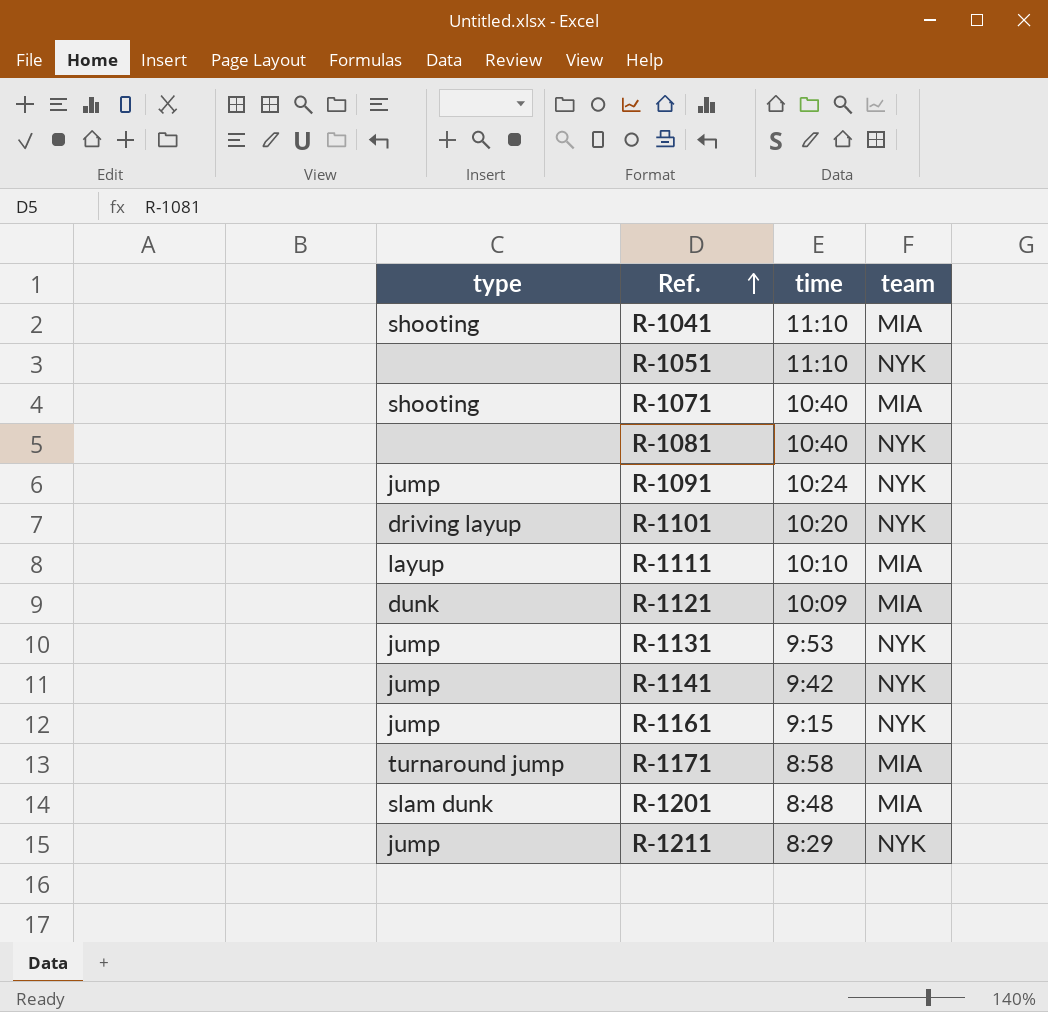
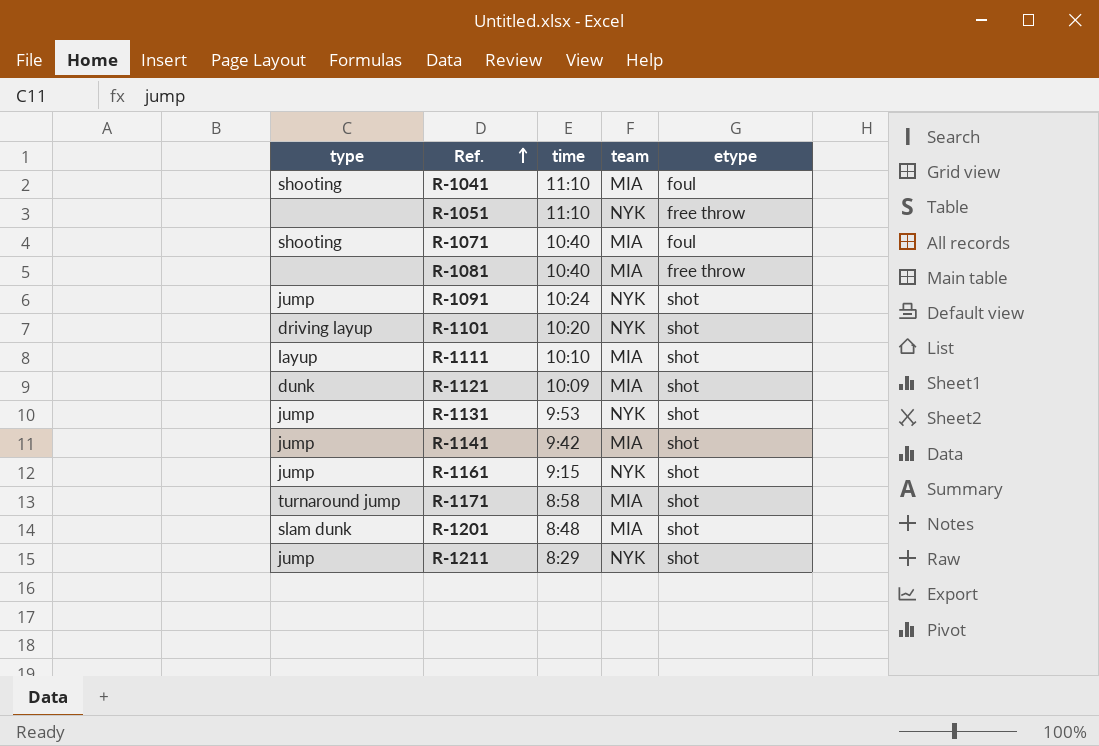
column etype | position: none -> 5
R-1081 | team: NYK -> MIA
R-1141 | team: NYK -> MIA

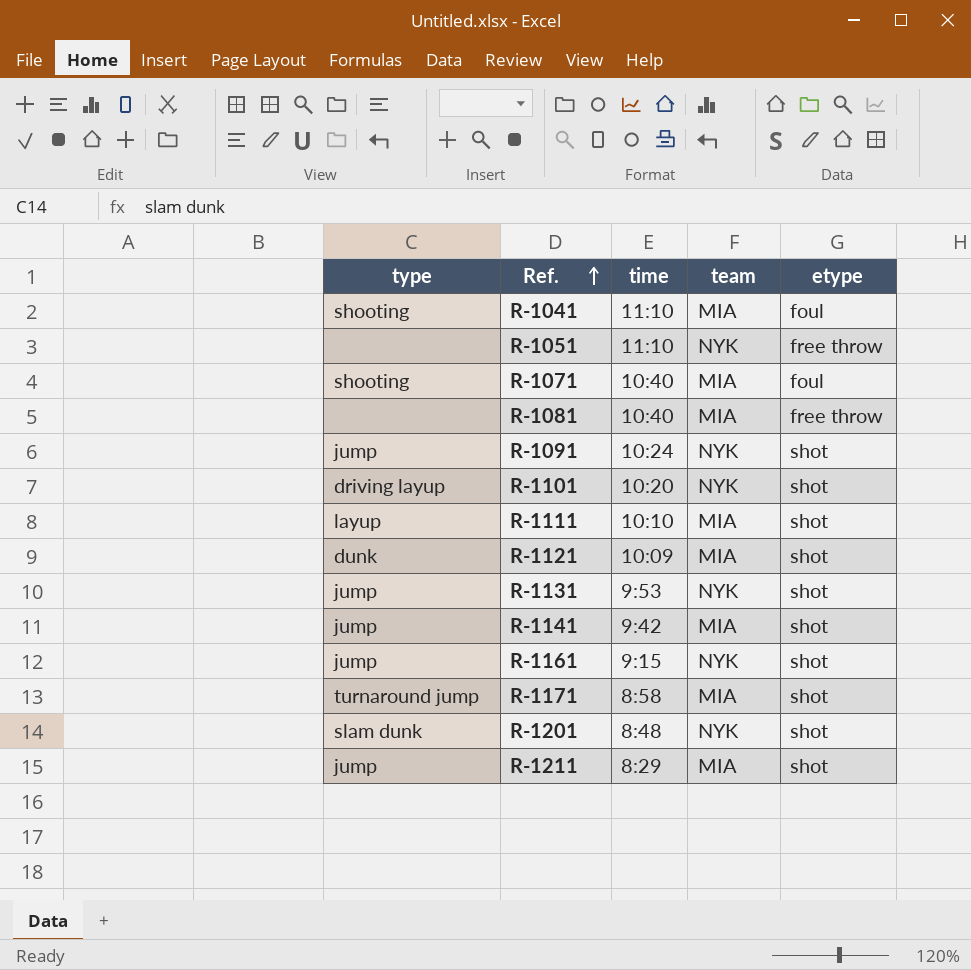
R-1201 | team: MIA -> NYK
R-1211 | team: NYK -> MIA

